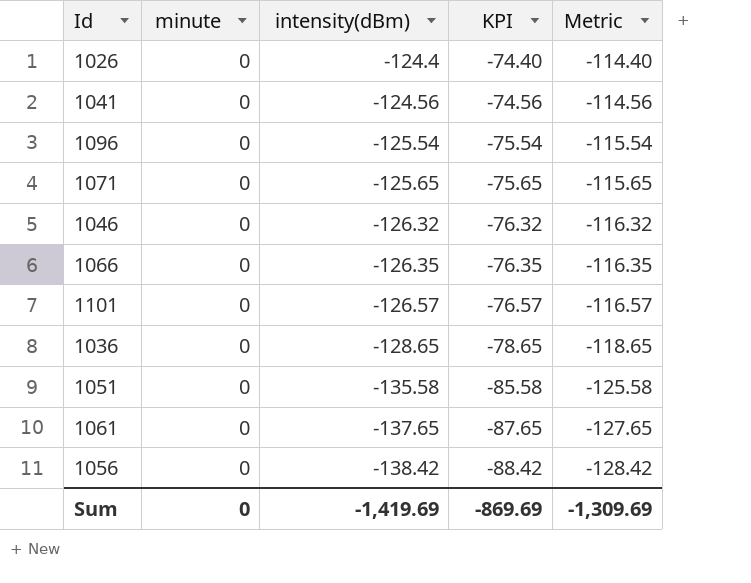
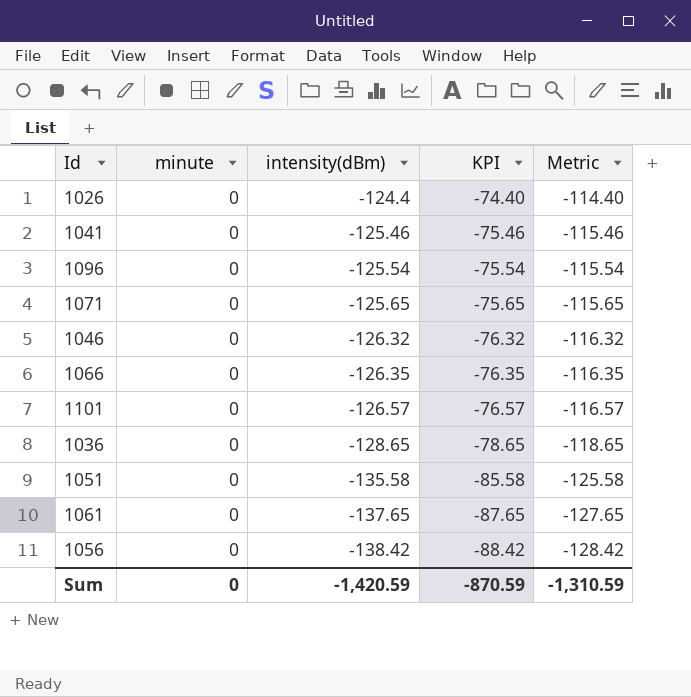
1041 | intensity(dBm): -124.56 -> -125.46
1041 | KPI: -74.56 -> -75.46
1041 | Metric: -114.56 -> -115.46
Sum | intensity(dBm): -1,419.69 -> -1,420.59
Sum | KPI: -869.69 -> -870.59
Sum | Metric: -1,309.69 -> -1,310.59

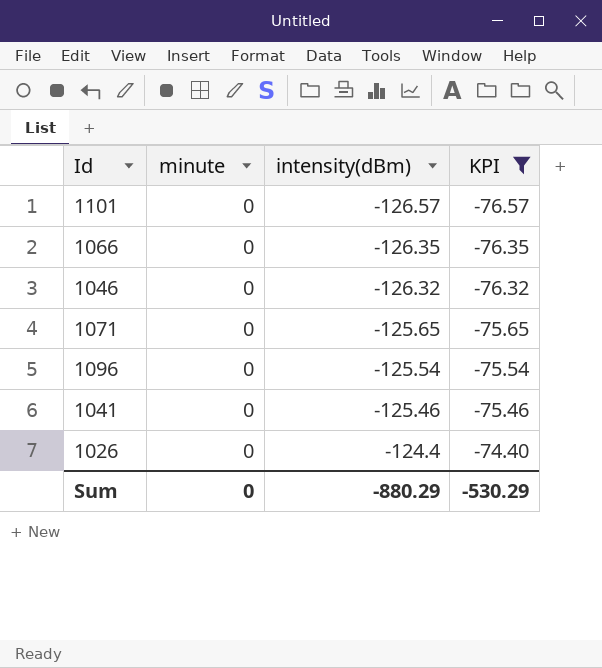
filter: none -> KPI >= -76.57
row order: intensity(dBm) descending -> intensity(dBm) ascending
column Metric | formula: [intensity(dBm)] + 10 -> none
Sum | intensity(dBm): -1,420.59 -> -880.29
Sum | KPI: -870.59 -> -530.29

